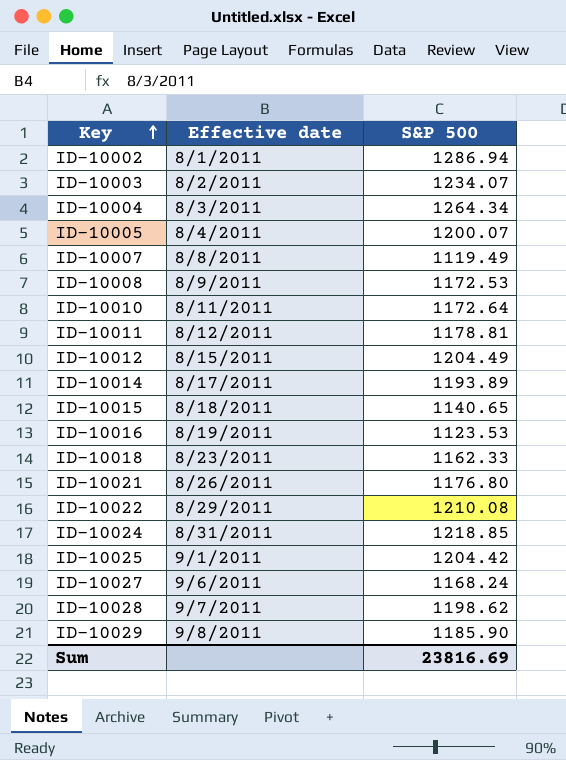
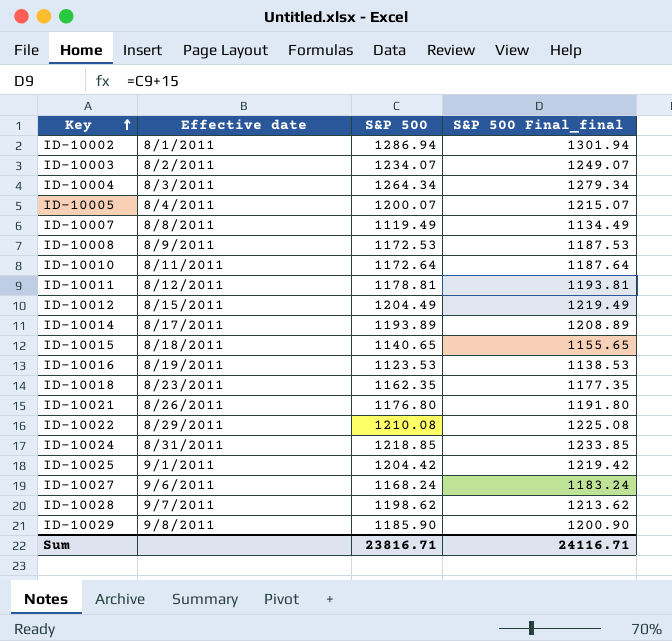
column S&P 500 Final_final | formula: none -> [S&P 500] + 15
ID-10018 | S&P 500: 1162.33 -> 1162.35
Sum | S&P 500: 23816.69 -> 23816.71

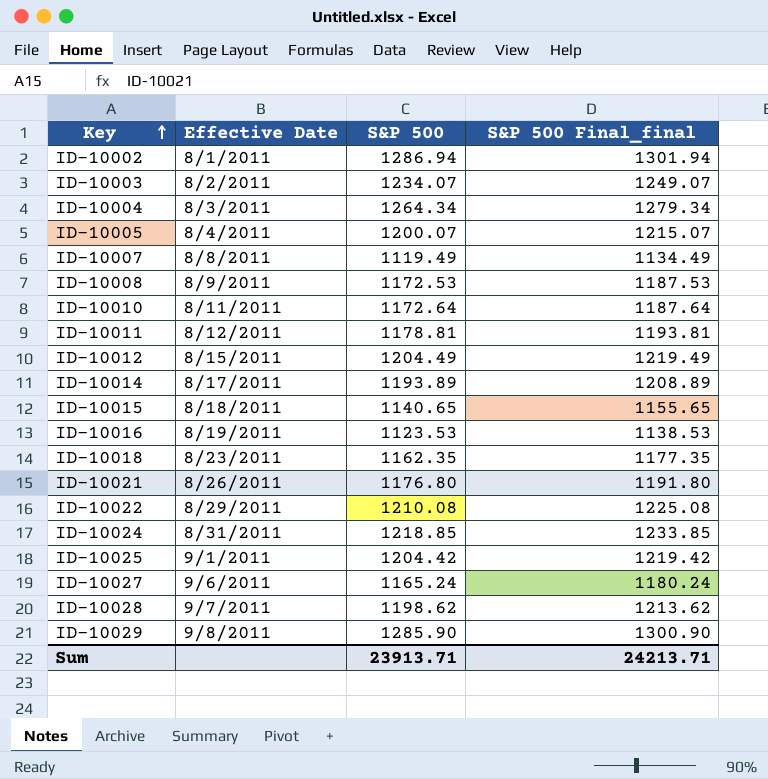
column name: Effective date -> Effective Date
ID-10027 | S&P 500: 1168.24 -> 1165.24
ID-10027 | S&P 500 Final_final: 1183.24 -> 1180.24
ID-10029 | S&P 500: 1185.90 -> 1285.90
ID-10029 | S&P 500 Final_final: 1200.90 -> 1300.90
Sum | S&P 500: 23816.71 -> 23913.71
Sum | S&P 500 Final_final: 24116.71 -> 24213.71

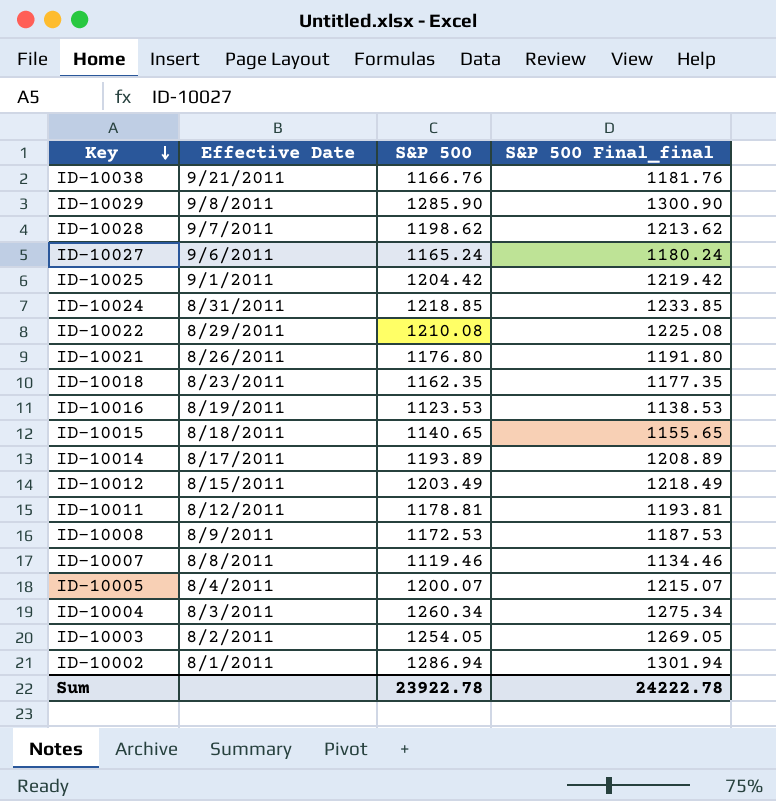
row order: Key ascending -> Key descending
row ID-10010: 8/11/2011 | 1172.64 | 1187.64 -> none
row ID-10038: none -> 9/21/2011 | 1166.76 | 1181.76
ID-10012 | S&P 500: 1204.49 -> 1203.49
ID-10012 | S&P 500 Final_final: 1219.49 -> 1218.49
ID-10007 | S&P 500: 1119.49 -> 1119.46
ID-10007 | S&P 500 Final_final: 1134.49 -> 1134.46
ID-10004 | S&P 500: 1264.34 -> 1260.34
ID-10004 | S&P 500 Final_final: 1279.34 -> 1275.34
ID-10003 | S&P 500: 1234.07 -> 1254.05
ID-10003 | S&P 500 Final_final: 1249.07 -> 1269.05
Sum | S&P 500: 23913.71 -> 23922.78
Sum | S&P 500 Final_final: 24213.71 -> 24222.78

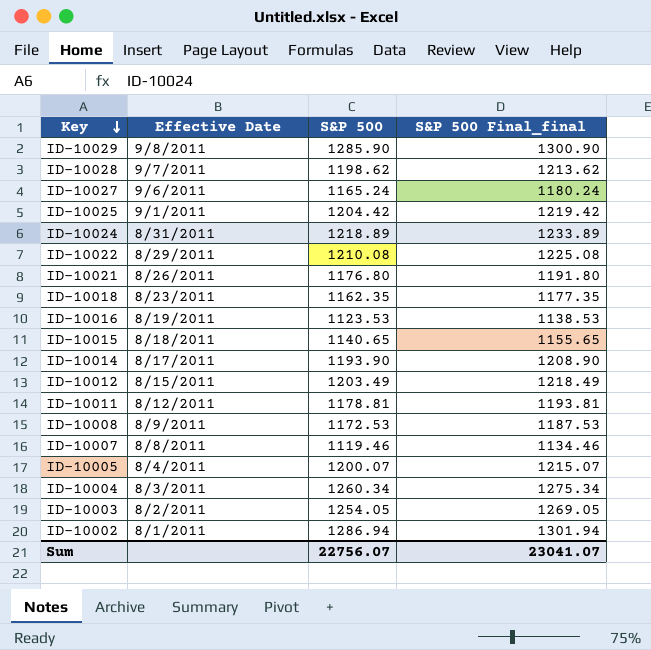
row ID-10038: 9/21/2011 | 1166.76 | 1181.76 -> none
ID-10024 | S&P 500: 1218.85 -> 1218.89
ID-10024 | S&P 500 Final_final: 1233.85 -> 1233.89
ID-10014 | S&P 500: 1193.89 -> 1193.90
ID-10014 | S&P 500 Final_final: 1208.89 -> 1208.90
Sum | S&P 500: 23922.78 -> 22756.07
Sum | S&P 500 Final_final: 24222.78 -> 23041.07

